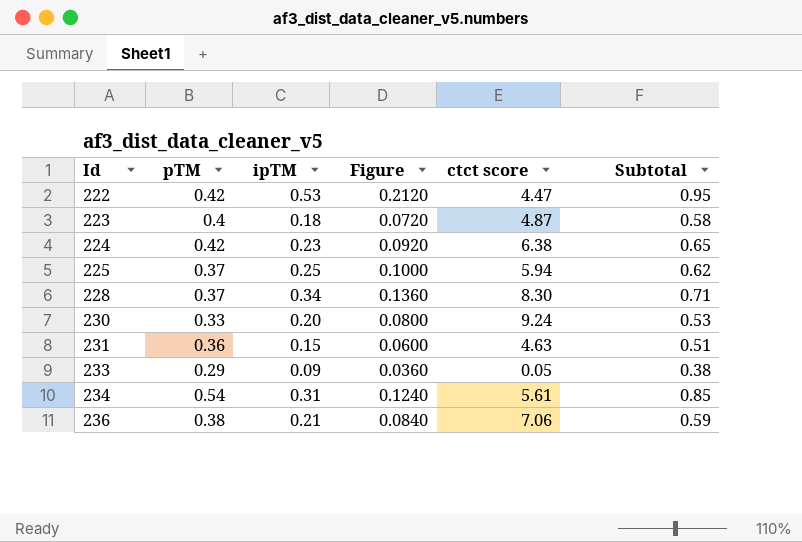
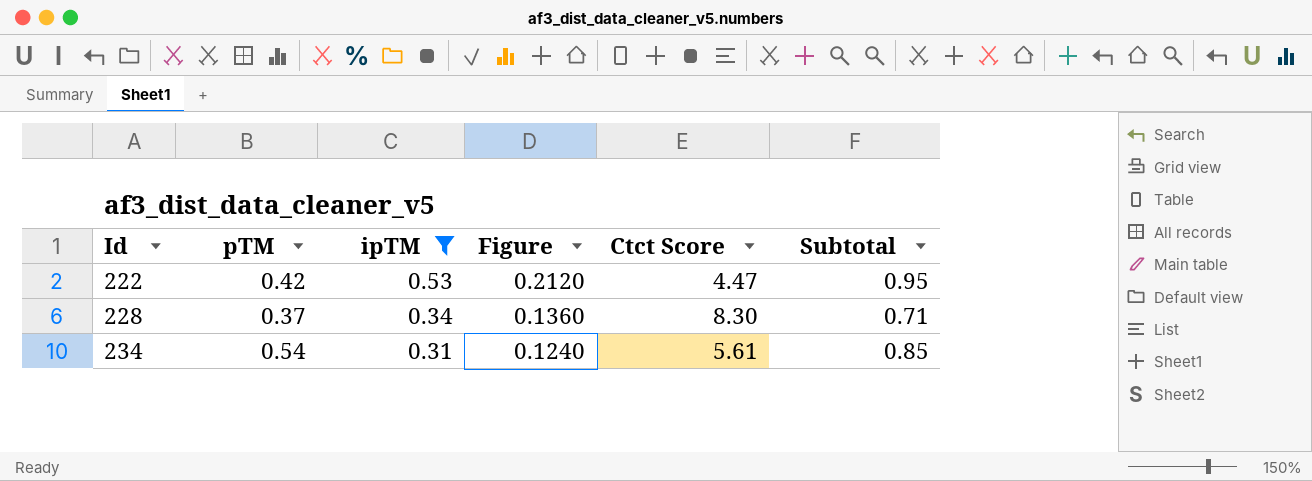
filter: none -> ipTM >= 0.31
column name: ctct score -> Ctct Score

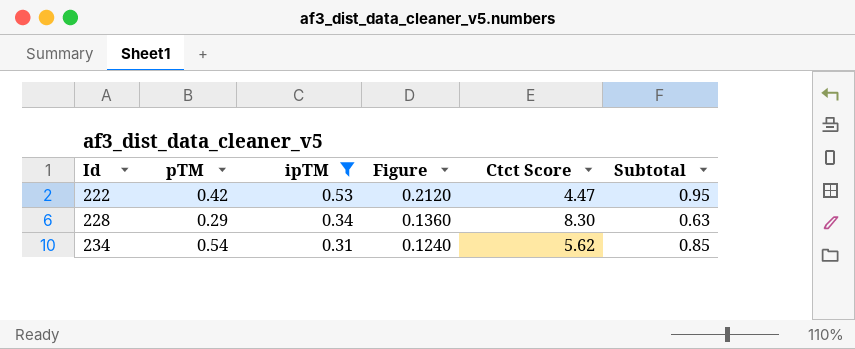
228 | pTM: 0.37 -> 0.29
228 | Subtotal: 0.71 -> 0.63
234 | Ctct Score: 5.61 -> 5.62

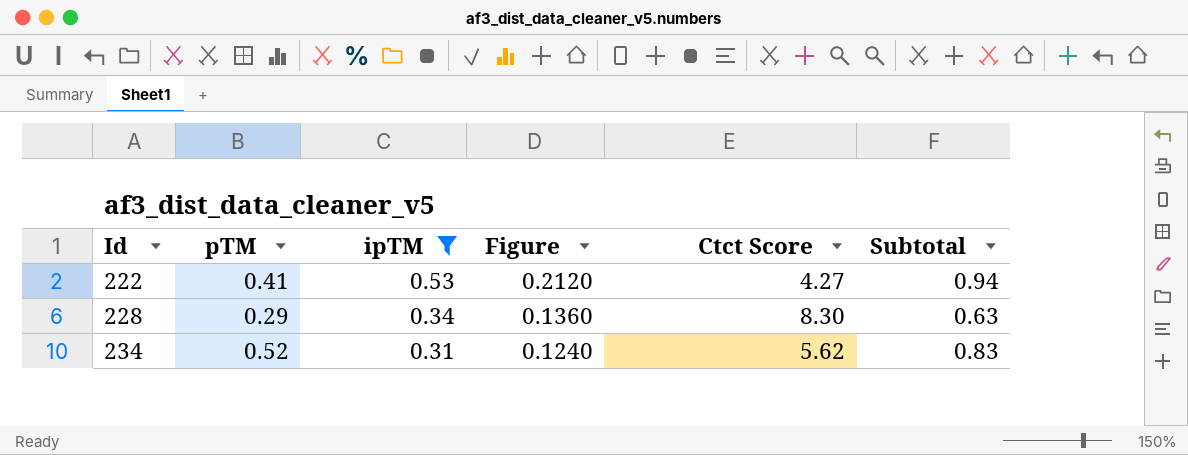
222 | pTM: 0.42 -> 0.41
222 | Ctct Score: 4.47 -> 4.27
222 | Subtotal: 0.95 -> 0.94
234 | pTM: 0.54 -> 0.52
234 | Subtotal: 0.85 -> 0.83

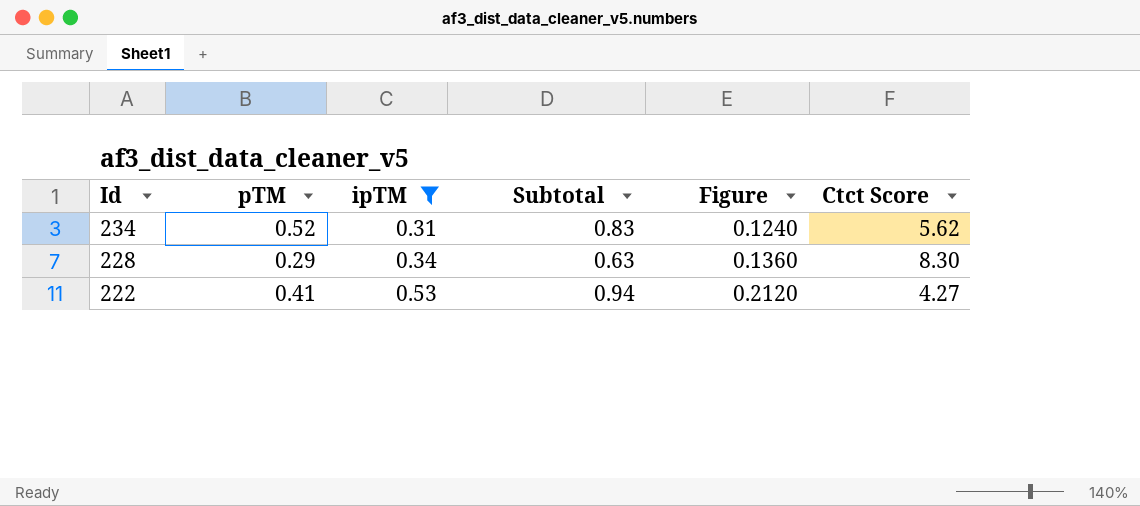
row order: Id ascending -> Id descending
column Subtotal | position: 6 -> 4

